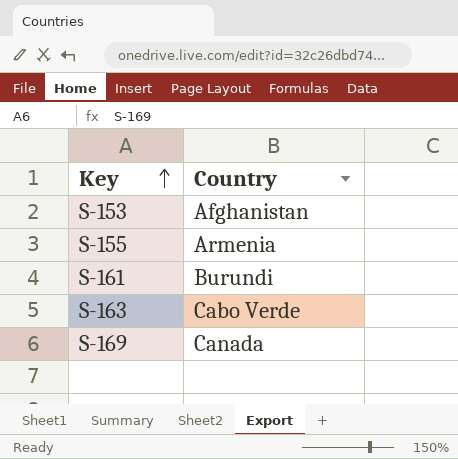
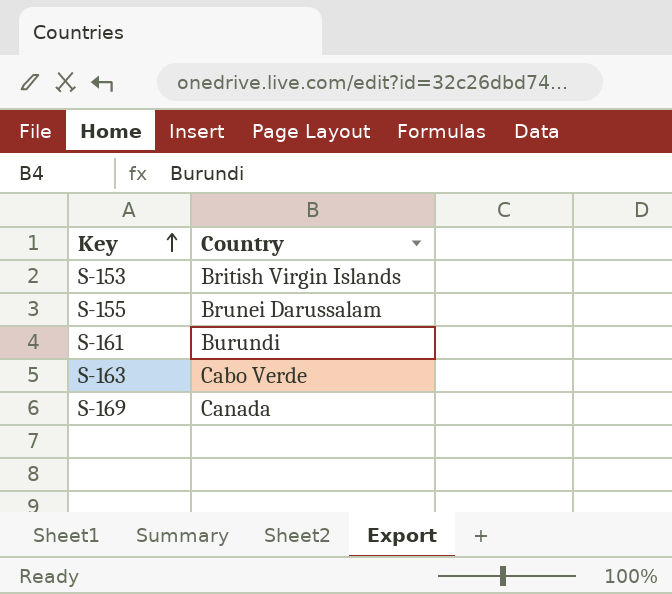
S-153 | Country: Afghanistan -> British Virgin Islands
S-155 | Country: Armenia -> Brunei Darussalam

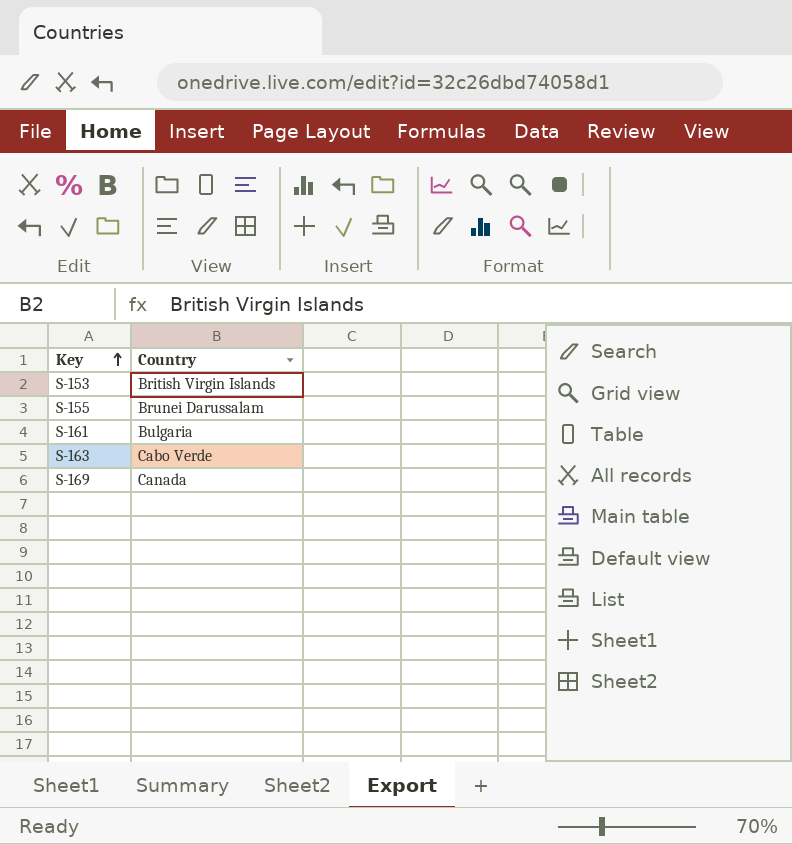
S-161 | Country: Burundi -> Bulgaria

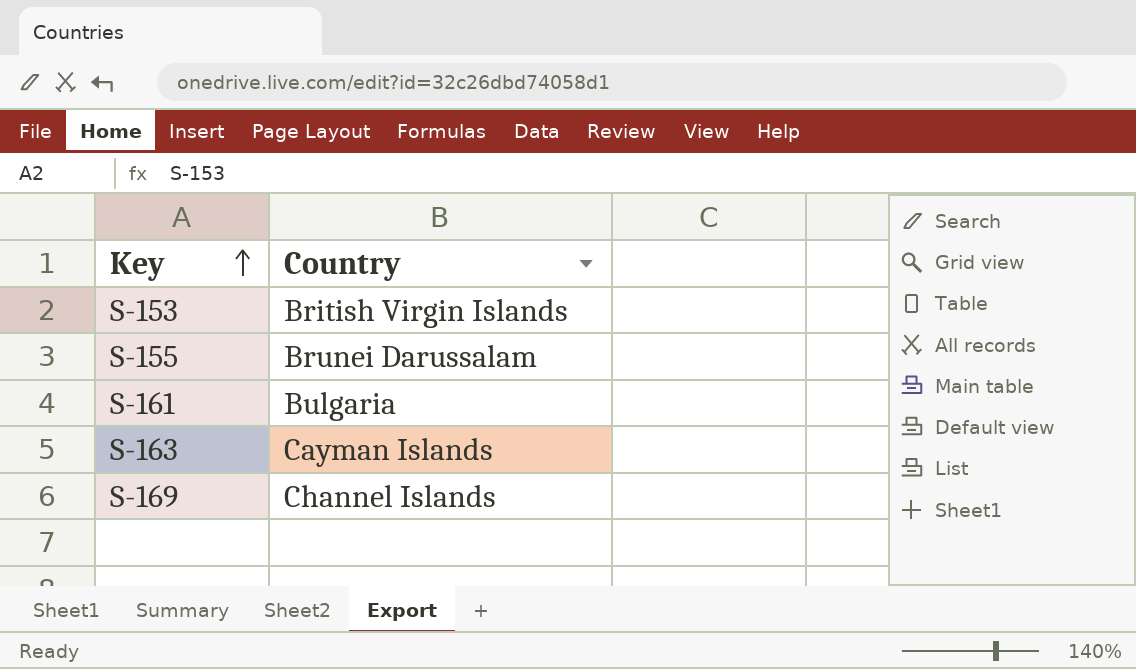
S-163 | Country: Cabo Verde -> Cayman Islands
S-169 | Country: Canada -> Channel Islands

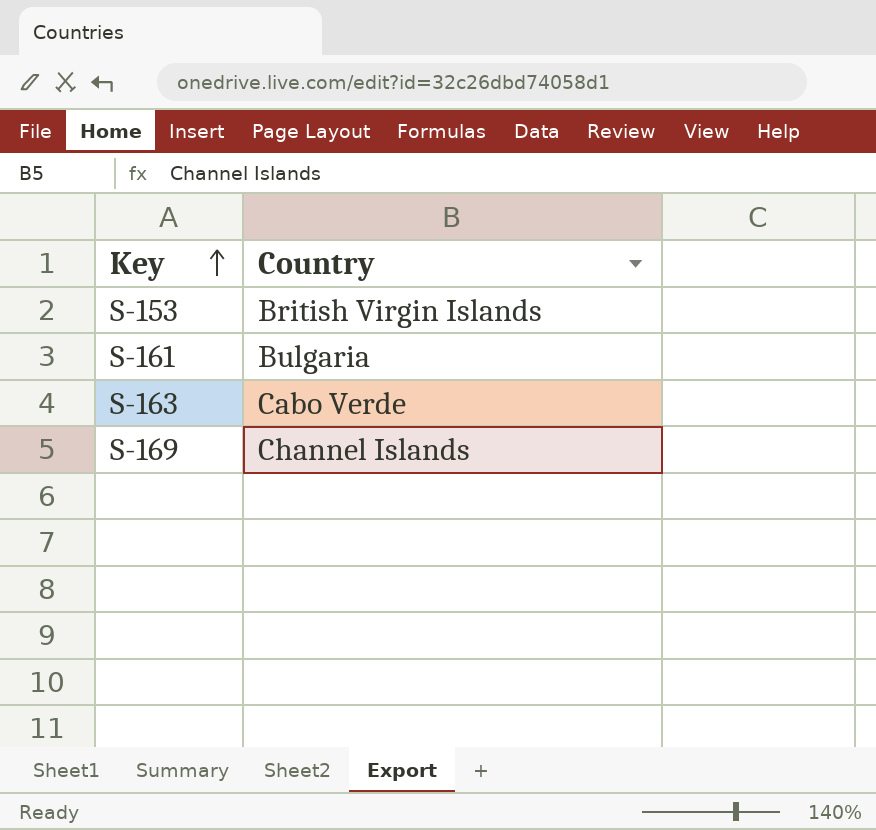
row S-155: Brunei Darussalam -> none
S-163 | Country: Cayman Islands -> Cabo Verde

